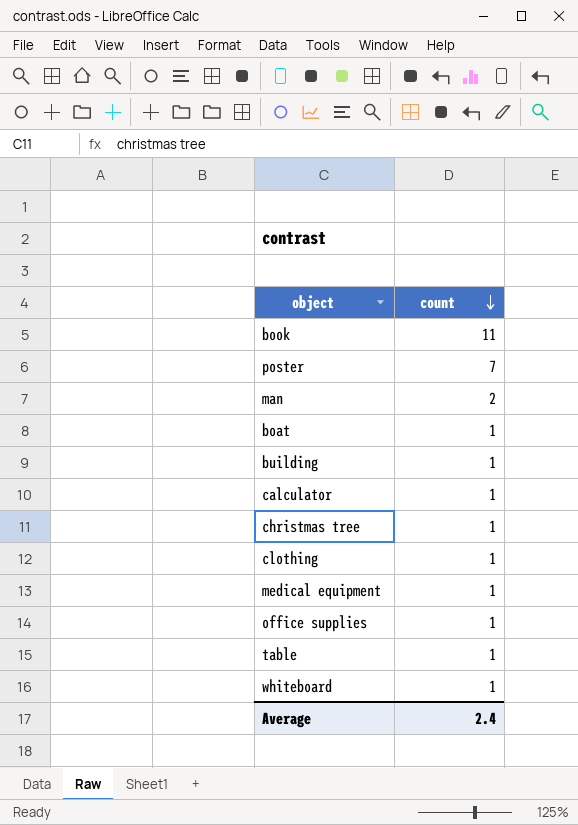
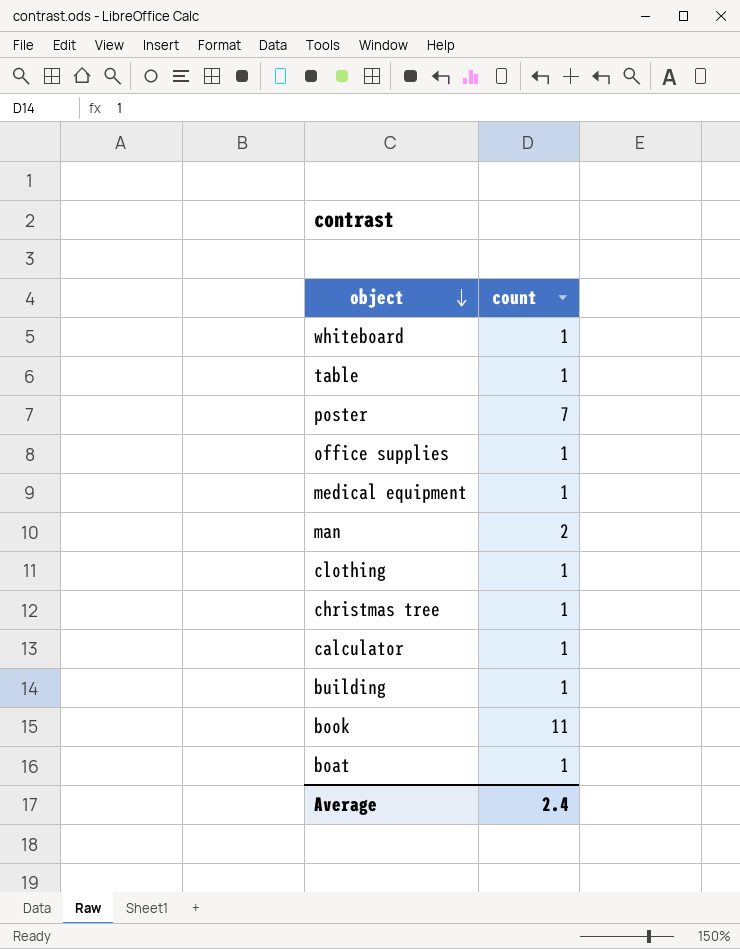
row order: count descending -> object descending

